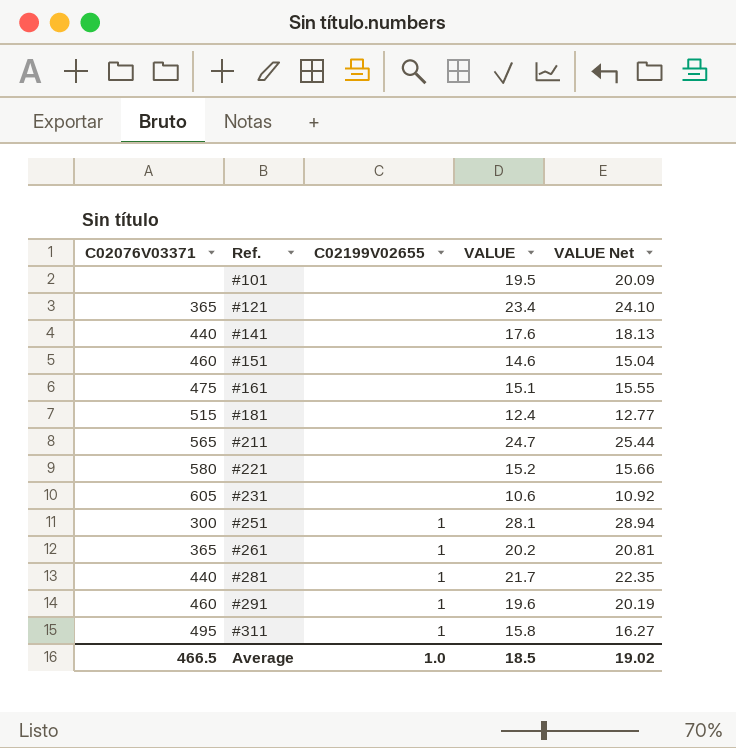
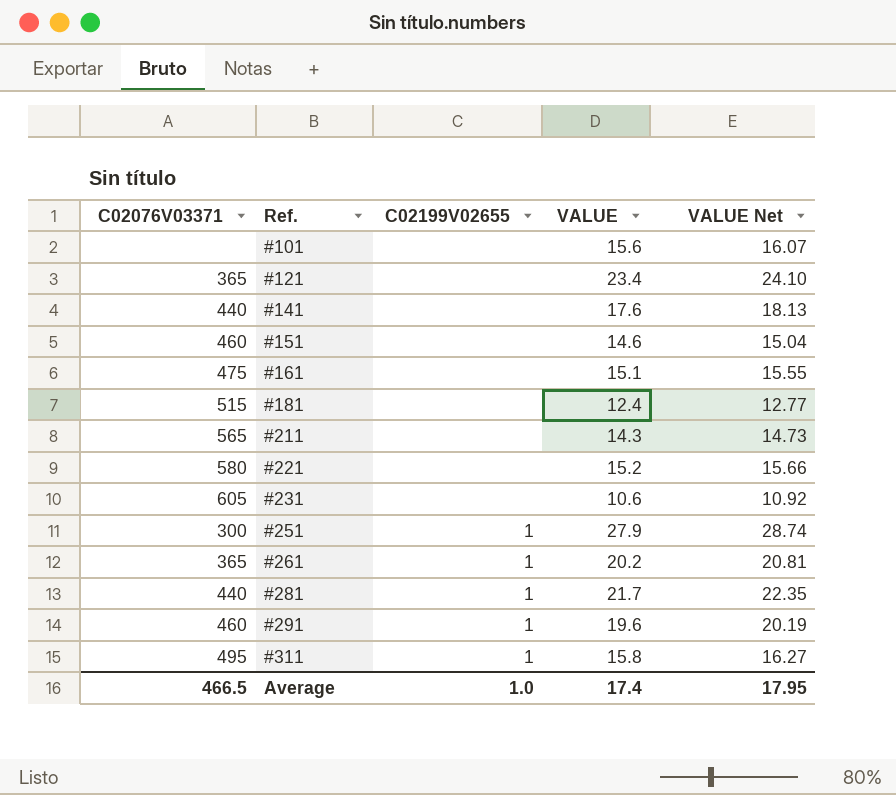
#101 | VALUE: 19.5 -> 15.6
#101 | VALUE Net: 20.09 -> 16.07
#211 | VALUE: 24.7 -> 14.3
#211 | VALUE Net: 25.44 -> 14.73
#251 | VALUE: 28.1 -> 27.9
#251 | VALUE Net: 28.94 -> 28.74
Average | VALUE: 18.5 -> 17.4
Average | VALUE Net: 19.02 -> 17.95

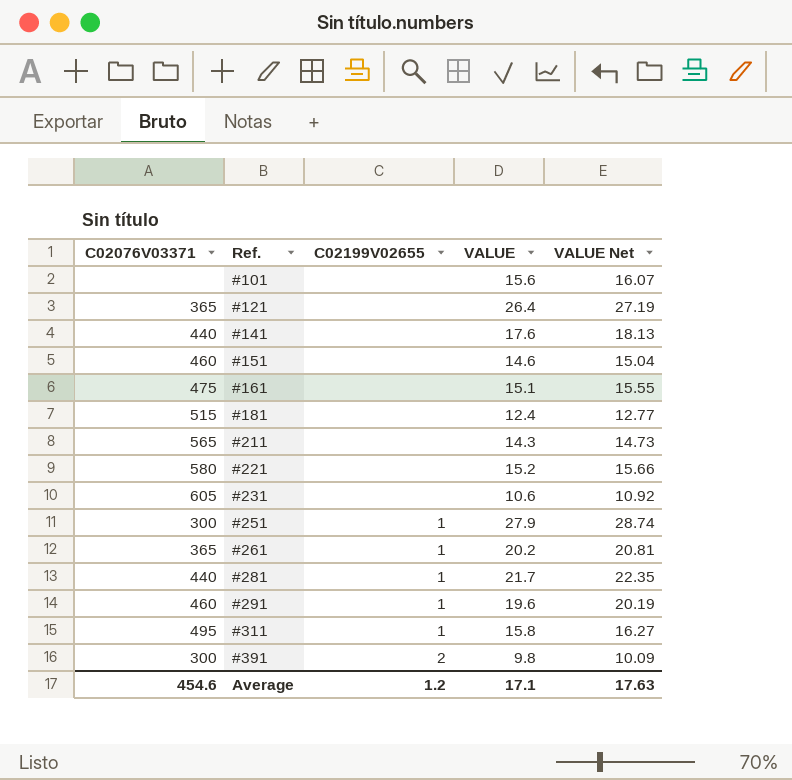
#121 | VALUE: 23.4 -> 26.4
#121 | VALUE Net: 24.10 -> 27.19
row #391: none -> 300 | 2 | 9.8 | 10.09
Average | C02076V03371: 466.5 -> 454.6
Average | C02199V02655: 1.0 -> 1.2
Average | VALUE: 17.4 -> 17.1
Average | VALUE Net: 17.95 -> 17.63

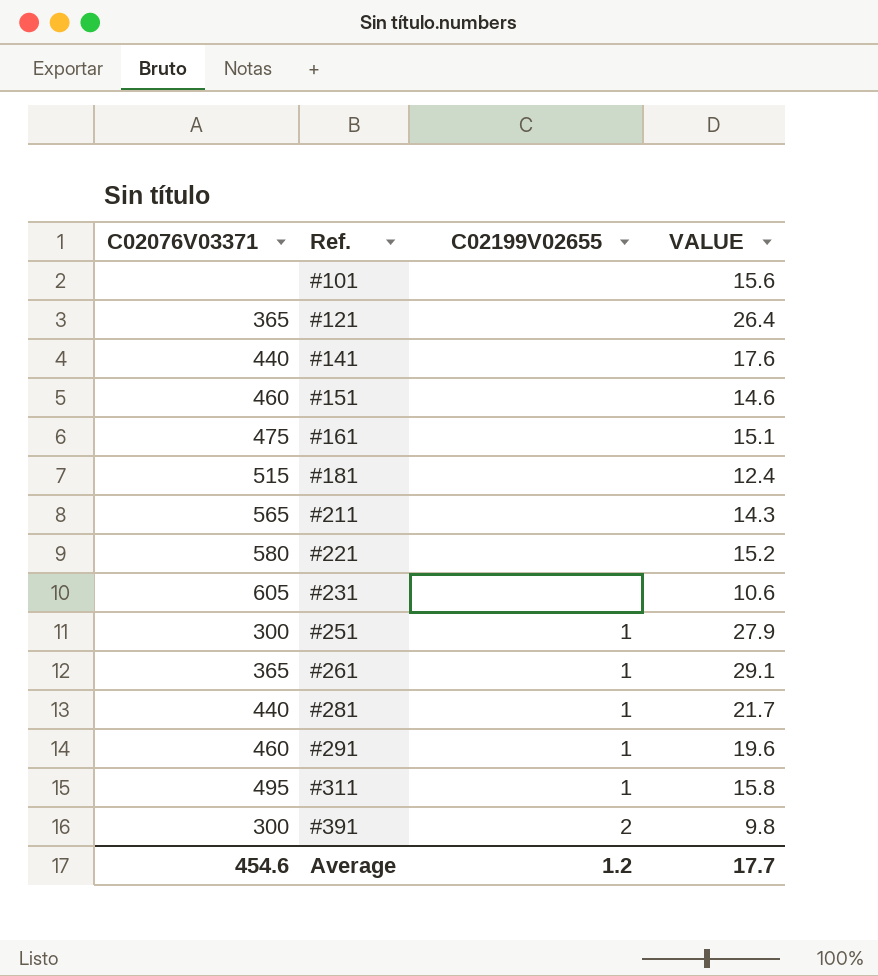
column VALUE Net | formula: [VALUE] * 1.03 -> none
#261 | VALUE: 20.2 -> 29.1
Average | VALUE: 17.1 -> 17.7

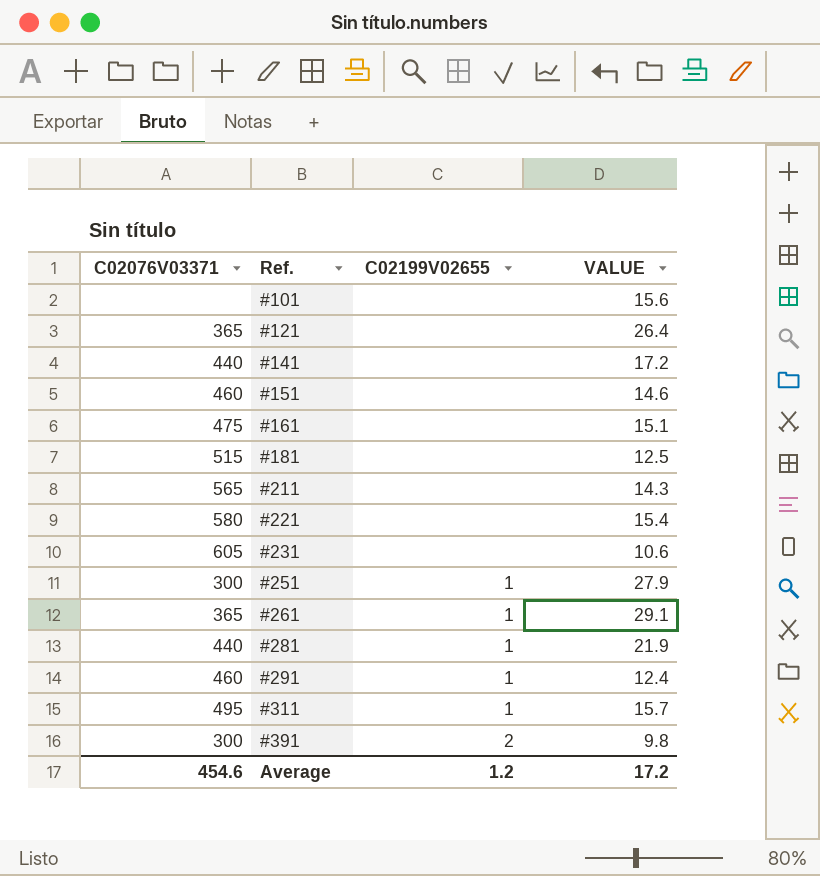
#141 | VALUE: 17.6 -> 17.2
#181 | VALUE: 12.4 -> 12.5
#221 | VALUE: 15.2 -> 15.4
#281 | VALUE: 21.7 -> 21.9
#291 | VALUE: 19.6 -> 12.4
#311 | VALUE: 15.8 -> 15.7
Average | VALUE: 17.7 -> 17.2

